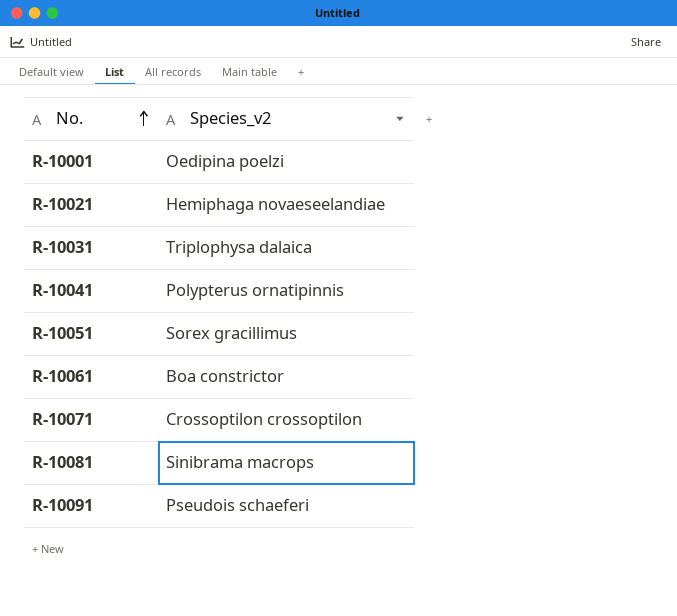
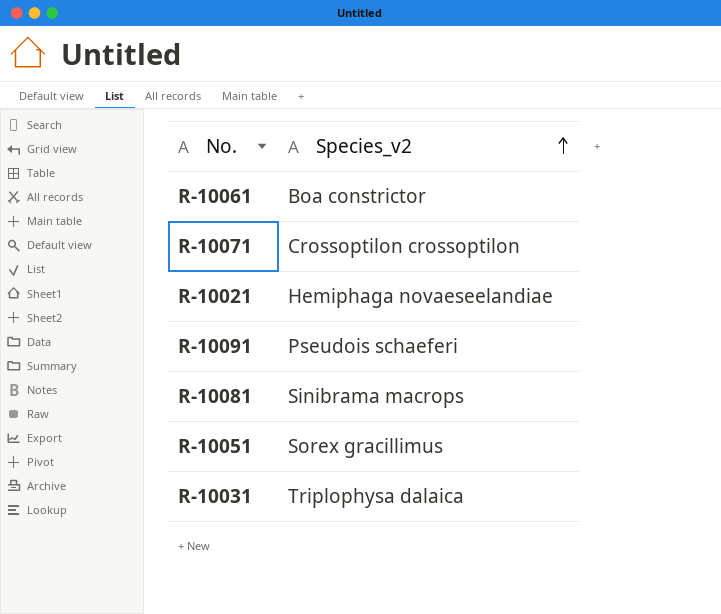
row order: No. ascending -> Species_v2 ascending
row R-10001: Oedipina poelzi -> none
row R-10041: Polypterus ornatipinnis -> none

